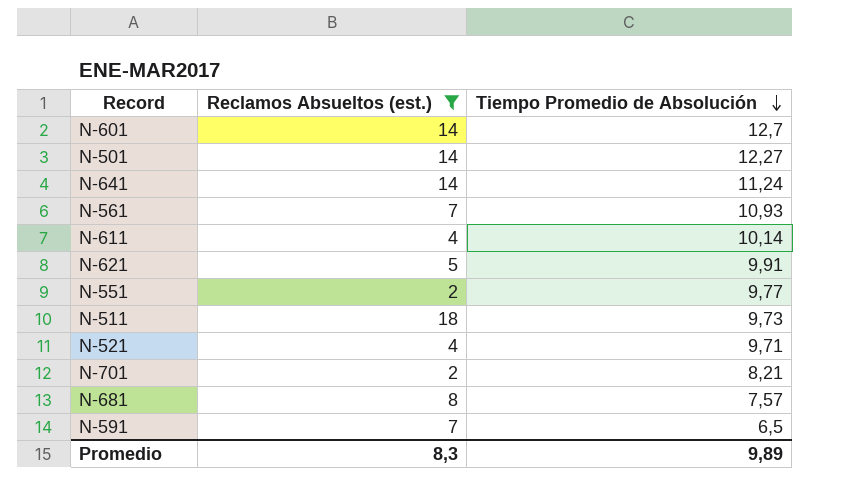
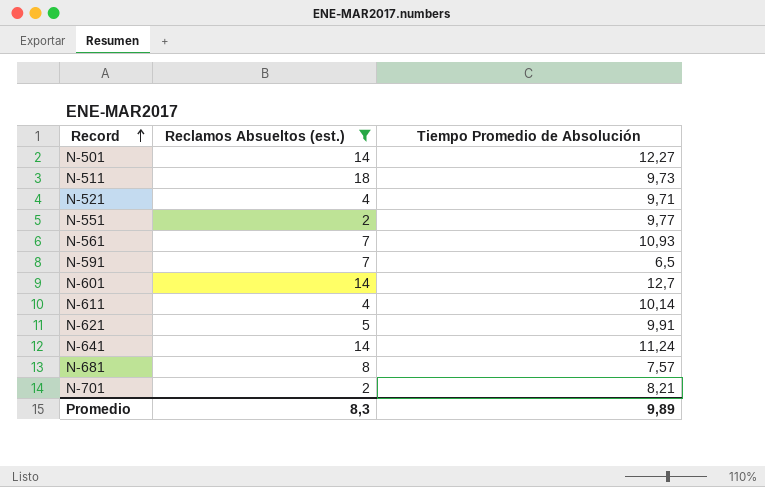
row order: Tiempo Promedio de Absolución descending -> Record ascending

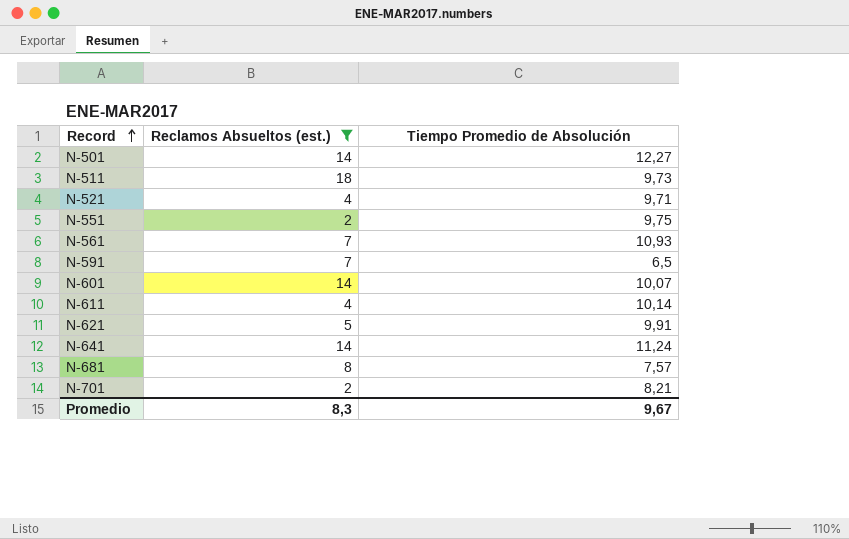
N-551 | Tiempo Promedio de Absolución: 9,77 -> 9,75
N-601 | Tiempo Promedio de Absolución: 12,7 -> 10,07
Promedio | Tiempo Promedio de Absolución: 9,89 -> 9,67

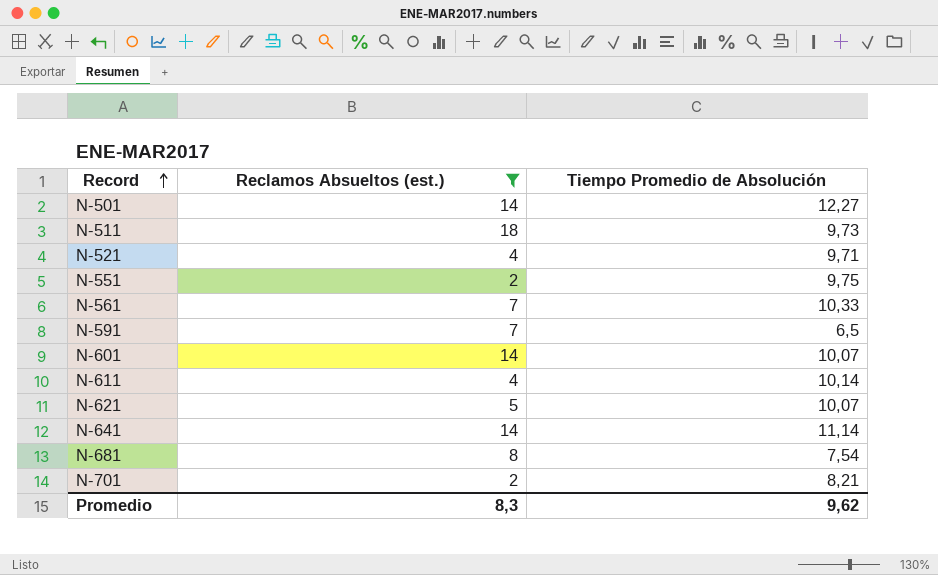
N-561 | Tiempo Promedio de Absolución: 10,93 -> 10,33
N-621 | Tiempo Promedio de Absolución: 9,91 -> 10,07
N-641 | Tiempo Promedio de Absolución: 11,24 -> 11,14
N-681 | Tiempo Promedio de Absolución: 7,57 -> 7,54
Promedio | Tiempo Promedio de Absolución: 9,67 -> 9,62

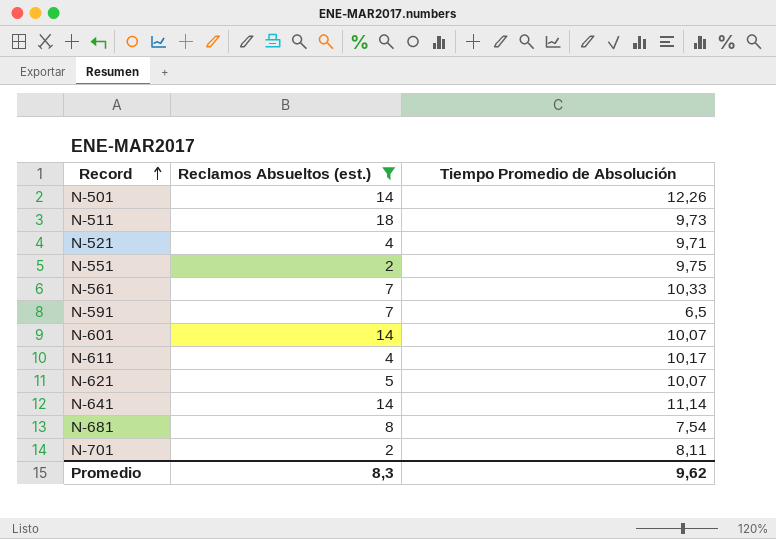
N-501 | Tiempo Promedio de Absolución: 12,27 -> 12,26
N-611 | Tiempo Promedio de Absolución: 10,14 -> 10,17
N-701 | Tiempo Promedio de Absolución: 8,21 -> 8,11

